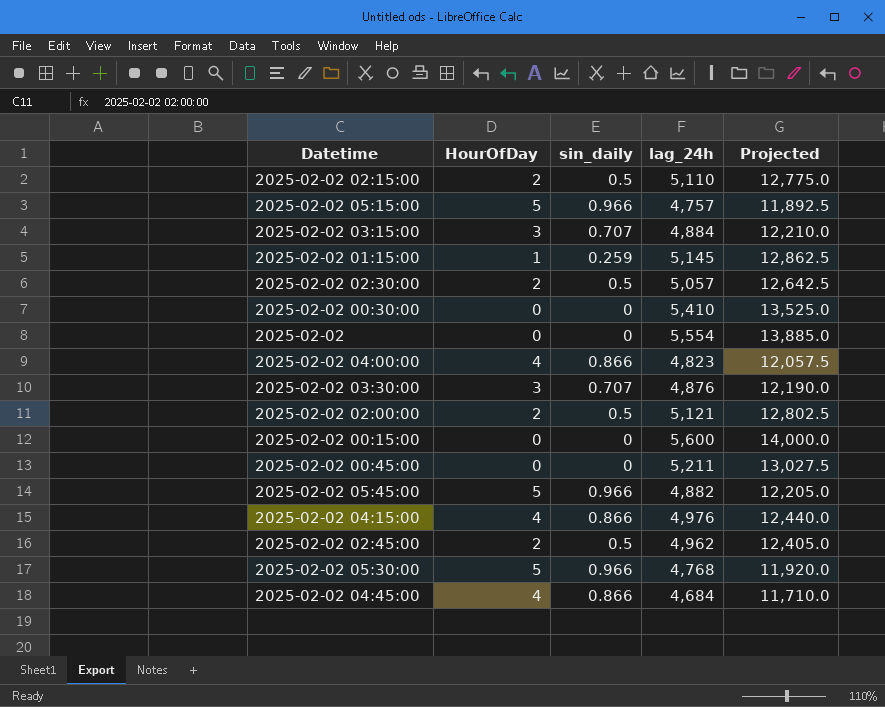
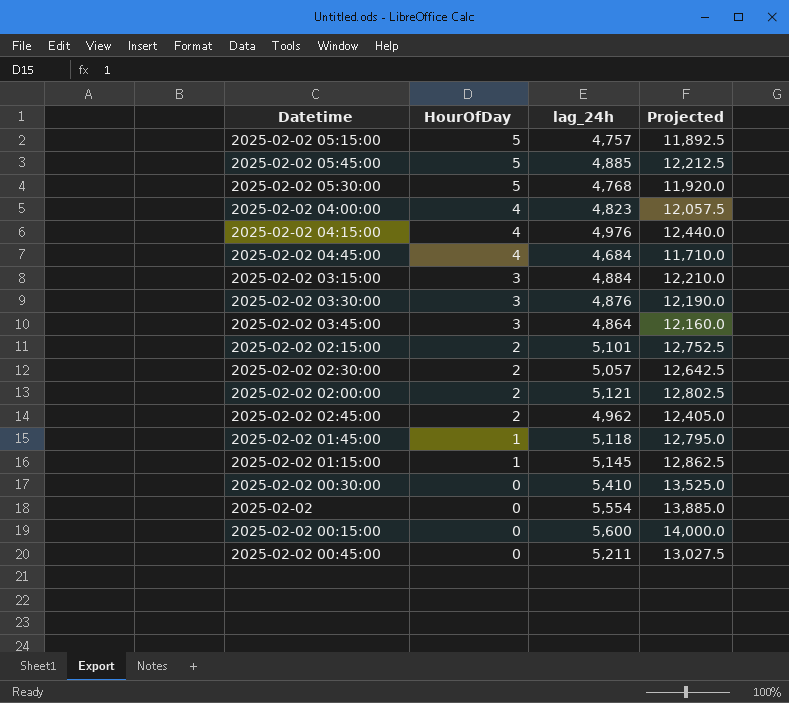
row order: none -> HourOfDay descending
column sin_daily | position: 3 -> none
2025-02-02 05:45:00 | lag_24h: 4,882 -> 4,885
2025-02-02 05:45:00 | Projected: 12,205.0 -> 12,212.5
row 2025-02-02 03:45:00: none -> 3 | 4,864 | 12,160.0
2025-02-02 02:15:00 | lag_24h: 5,110 -> 5,101
2025-02-02 02:15:00 | Projected: 12,775.0 -> 12,752.5
row 2025-02-02 01:45:00: none -> 1 | 5,118 | 12,795.0

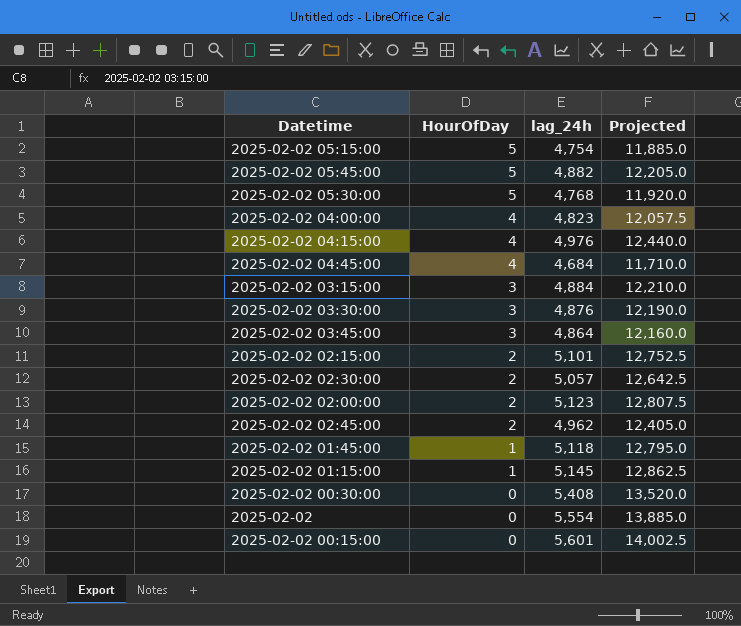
row 2025-02-02 00:45:00: 0 | 5,211 | 13,027.5 -> none
2025-02-02 05:15:00 | lag_24h: 4,757 -> 4,754
2025-02-02 05:15:00 | Projected: 11,892.5 -> 11,885.0
2025-02-02 05:45:00 | lag_24h: 4,885 -> 4,882
2025-02-02 05:45:00 | Projected: 12,212.5 -> 12,205.0
2025-02-02 02:00:00 | lag_24h: 5,121 -> 5,123
2025-02-02 02:00:00 | Projected: 12,802.5 -> 12,807.5
2025-02-02 00:30:00 | lag_24h: 5,410 -> 5,408
2025-02-02 00:30:00 | Projected: 13,525.0 -> 13,520.0
2025-02-02 00:15:00 | lag_24h: 5,600 -> 5,601
2025-02-02 00:15:00 | Projected: 14,000.0 -> 14,002.5

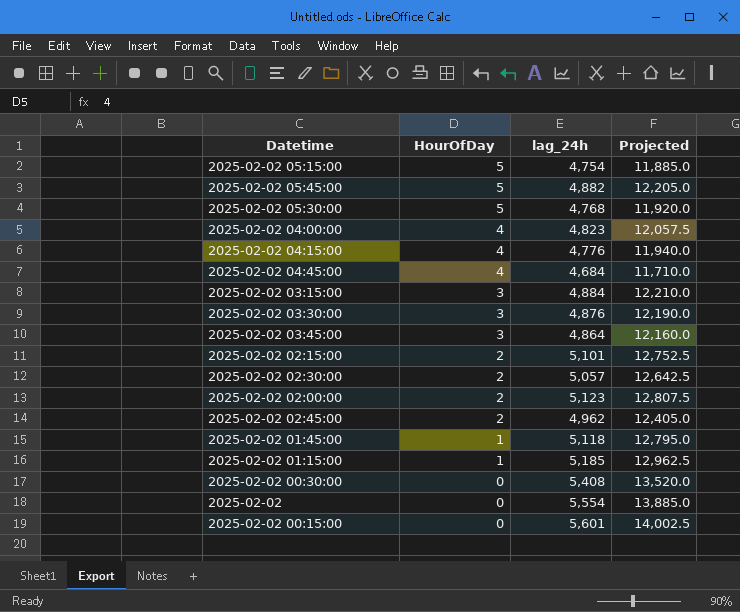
2025-02-02 04:15:00 | lag_24h: 4,976 -> 4,776
2025-02-02 04:15:00 | Projected: 12,440.0 -> 11,940.0
2025-02-02 01:15:00 | lag_24h: 5,145 -> 5,185
2025-02-02 01:15:00 | Projected: 12,862.5 -> 12,962.5

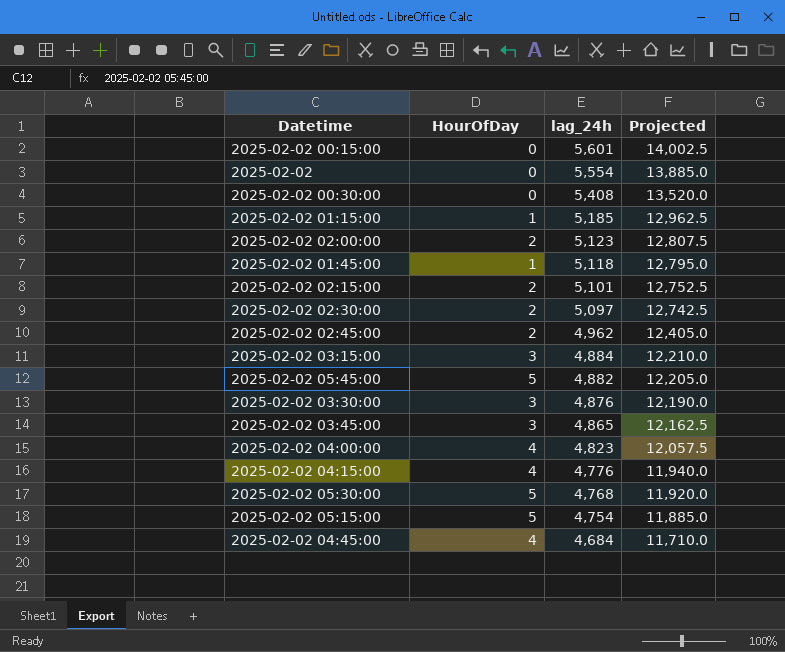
row order: HourOfDay descending -> lag_24h descending
2025-02-02 02:30:00 | lag_24h: 5,057 -> 5,097
2025-02-02 02:30:00 | Projected: 12,642.5 -> 12,742.5
2025-02-02 03:45:00 | lag_24h: 4,864 -> 4,865
2025-02-02 03:45:00 | Projected: 12,160.0 -> 12,162.5

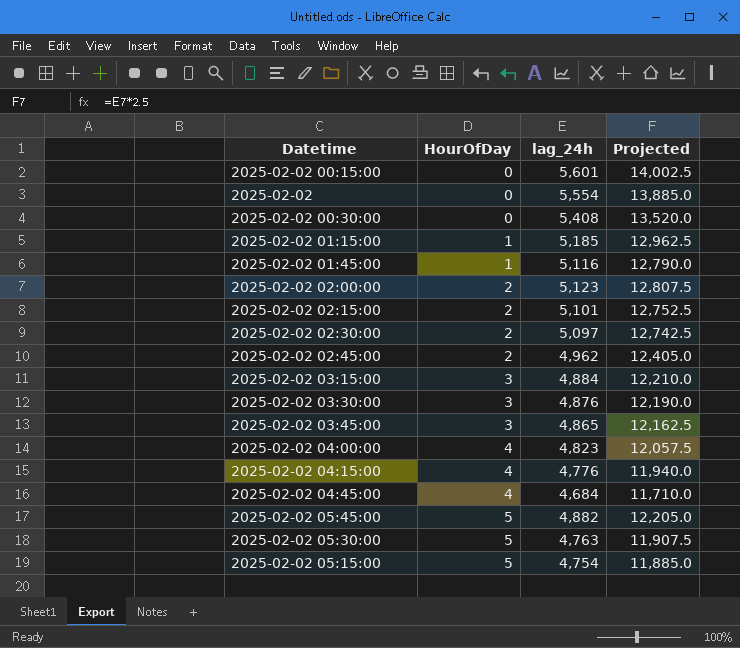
row order: lag_24h descending -> HourOfDay ascending
2025-02-02 01:45:00 | lag_24h: 5,118 -> 5,116
2025-02-02 01:45:00 | Projected: 12,795.0 -> 12,790.0
2025-02-02 05:30:00 | lag_24h: 4,768 -> 4,763
2025-02-02 05:30:00 | Projected: 11,920.0 -> 11,907.5

